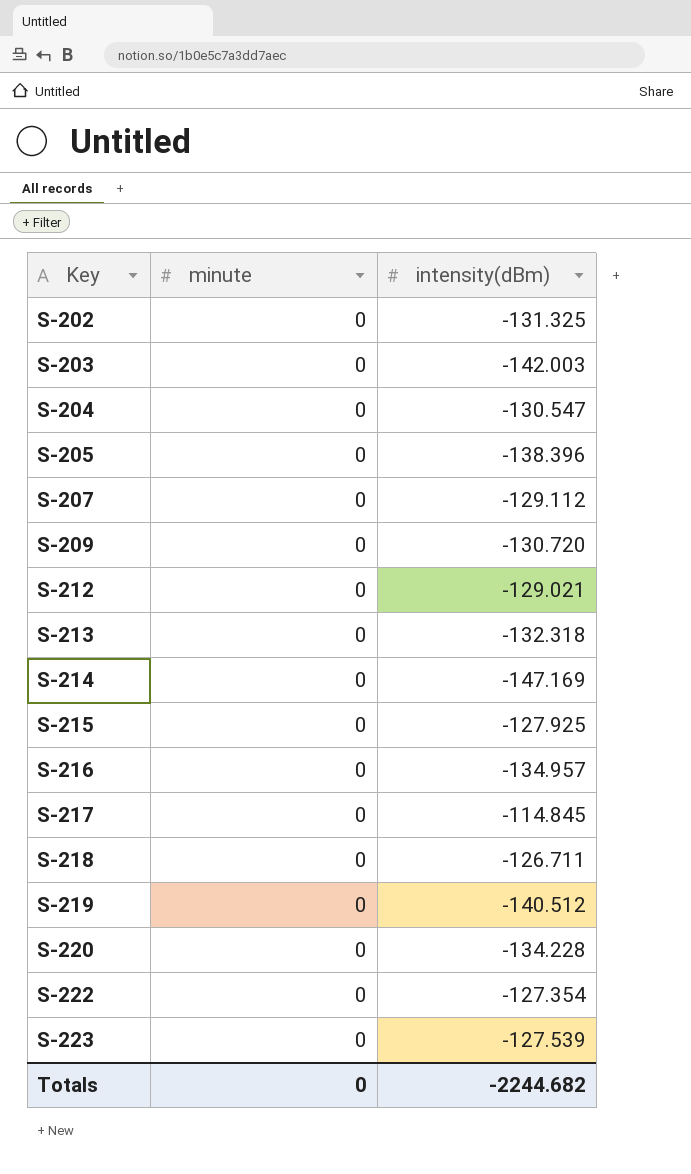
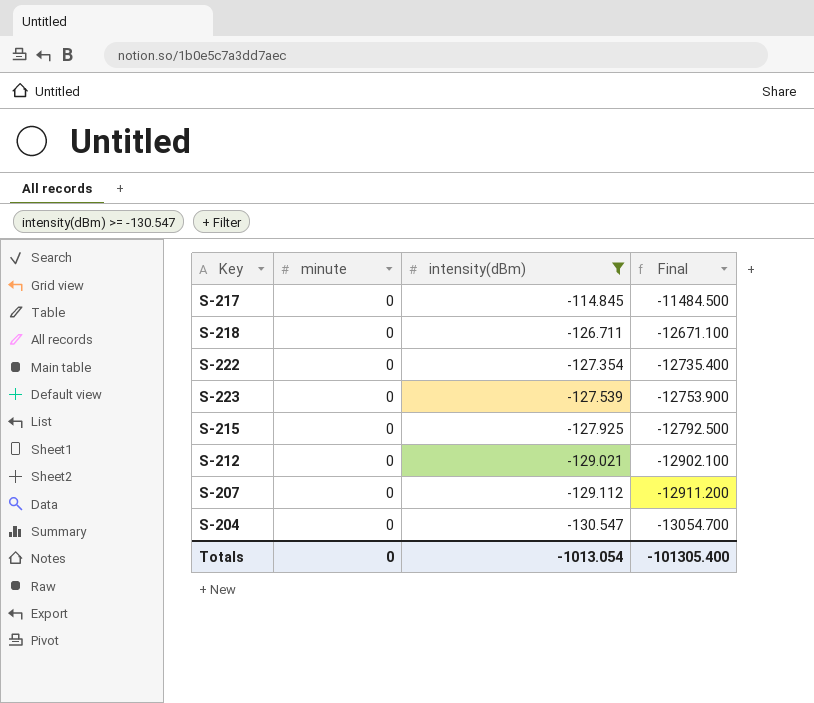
filter: none -> intensity(dBm) >= -130.547
row order: Key ascending -> intensity(dBm) descending
column Final | formula: none -> [intensity(dBm)] * 100
Totals | intensity(dBm): -2244.682 -> -1013.054

